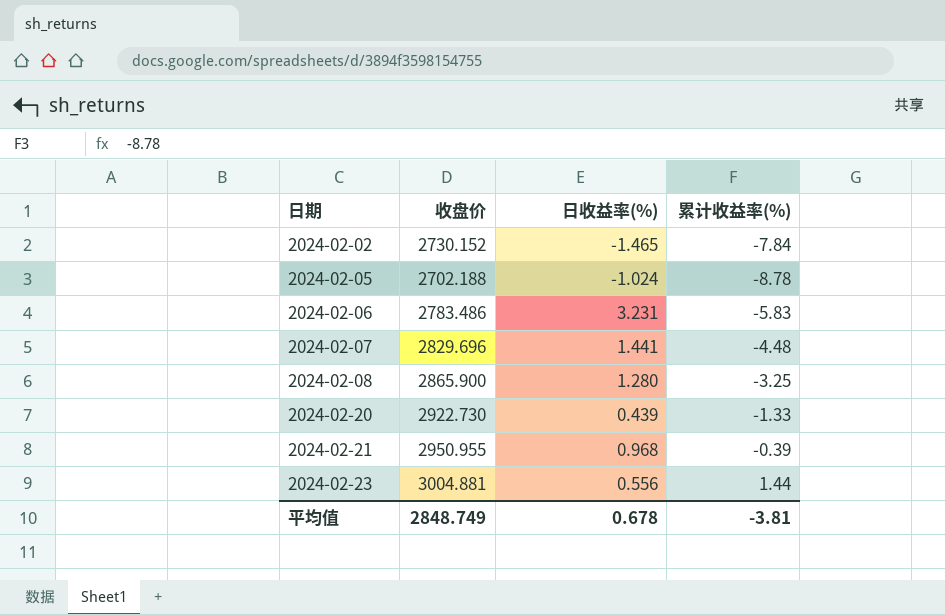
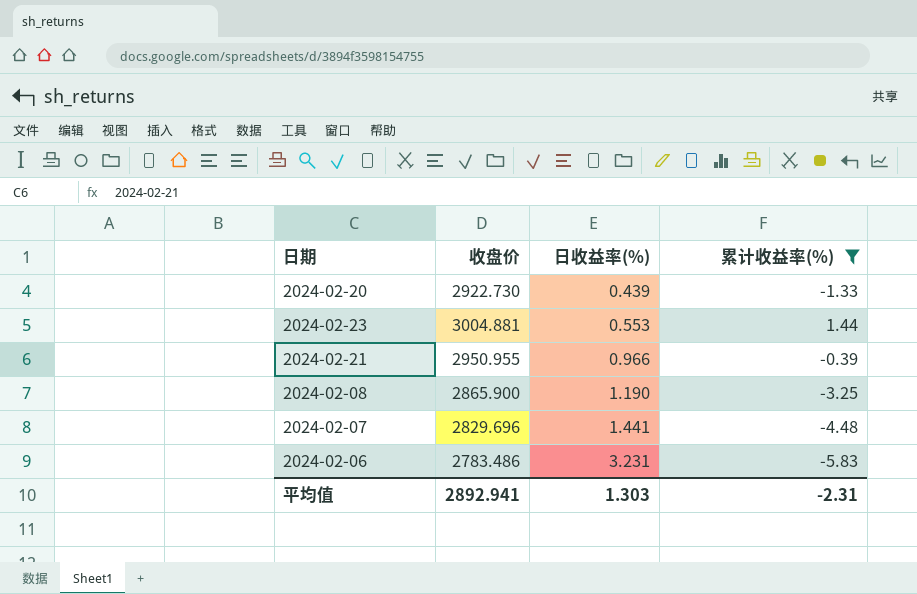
filter: none -> 累计收益率(%) >= -5.83
row order: 日期 ascending -> 日收益率(%) ascending
2024-02-23 | 日收益率(%): 0.556 -> 0.553
2024-02-21 | 日收益率(%): 0.968 -> 0.966
2024-02-08 | 日收益率(%): 1.280 -> 1.190
平均值 | 收盘价: 2848.749 -> 2892.941
平均值 | 日收益率(%): 0.678 -> 1.303
平均值 | 累计收益率(%): -3.81 -> -2.31

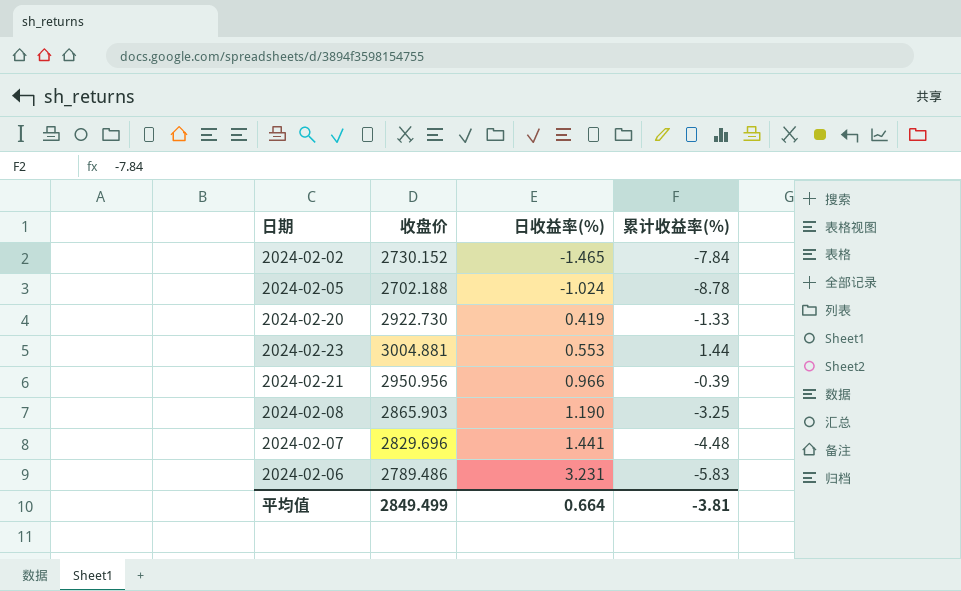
filter: 累计收益率(%) >= -5.83 -> none
2024-02-20 | 日收益率(%): 0.439 -> 0.419
2024-02-21 | 收盘价: 2950.955 -> 2950.956
2024-02-08 | 收盘价: 2865.900 -> 2865.903
2024-02-06 | 收盘价: 2783.486 -> 2789.486
平均值 | 收盘价: 2892.941 -> 2849.499
平均值 | 日收益率(%): 1.303 -> 0.664
平均值 | 累计收益率(%): -2.31 -> -3.81

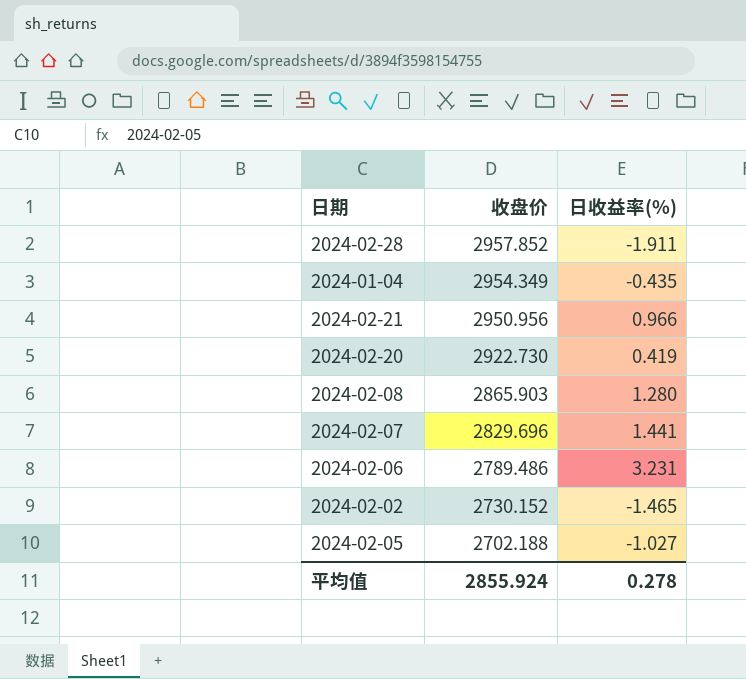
row order: 日收益率(%) ascending -> 收盘价 descending
column 累计收益率(%) | position: 4 -> none
row 2024-02-23: 3004.881 | 0.553 | 1.44 -> none
row 2024-02-28: none -> 2957.852 | -1.911
row 2024-01-04: none -> 2954.349 | -0.435
2024-02-08 | 日收益率(%): 1.190 -> 1.280
2024-02-05 | 日收益率(%): -1.024 -> -1.027
平均值 | 收盘价: 2849.499 -> 2855.924
平均值 | 日收益率(%): 0.664 -> 0.278

